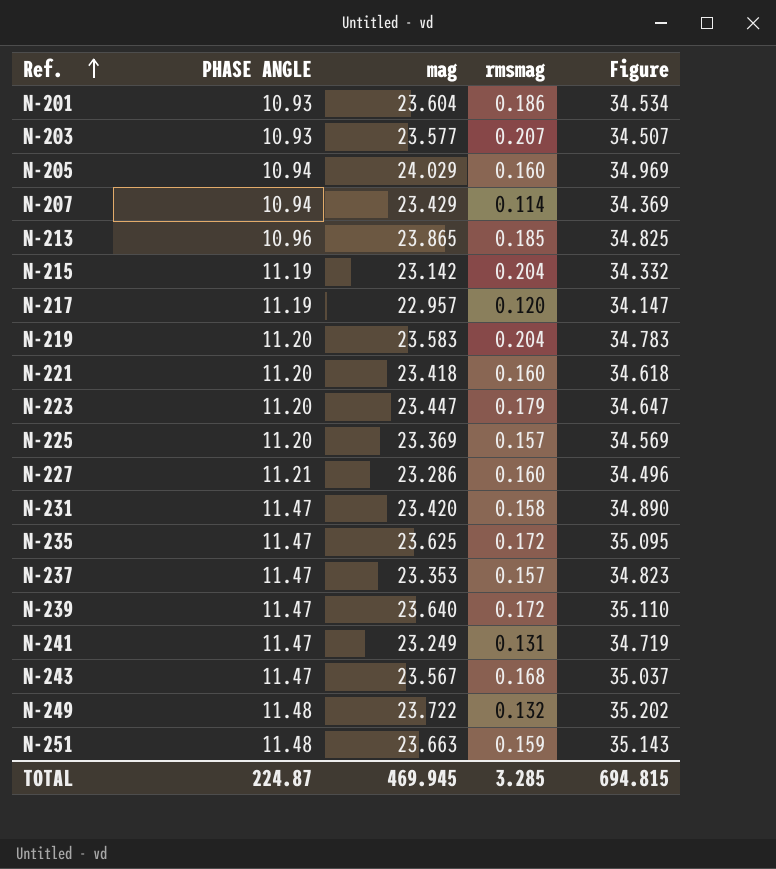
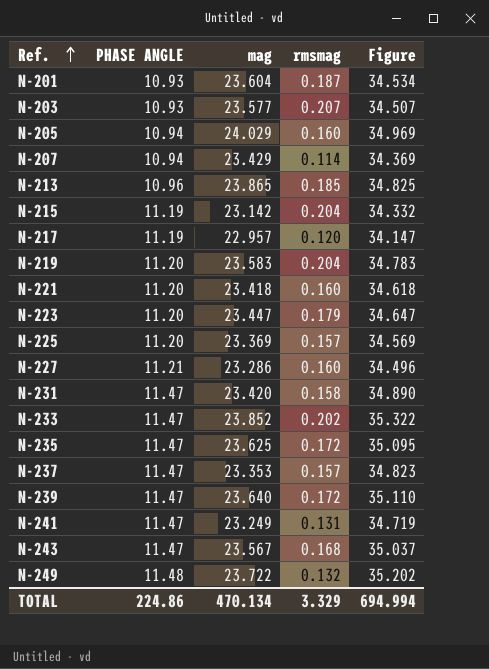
row N-251: 11.48 | 23.663 | 0.159 | 35.143 -> none
N-201 | rmsmag: 0.186 -> 0.187
row N-233: none -> 11.47 | 23.852 | 0.202 | 35.322
TOTAL | PHASE ANGLE: 224.87 -> 224.86
TOTAL | mag: 469.945 -> 470.134
TOTAL | rmsmag: 3.285 -> 3.329
TOTAL | Figure: 694.815 -> 694.994

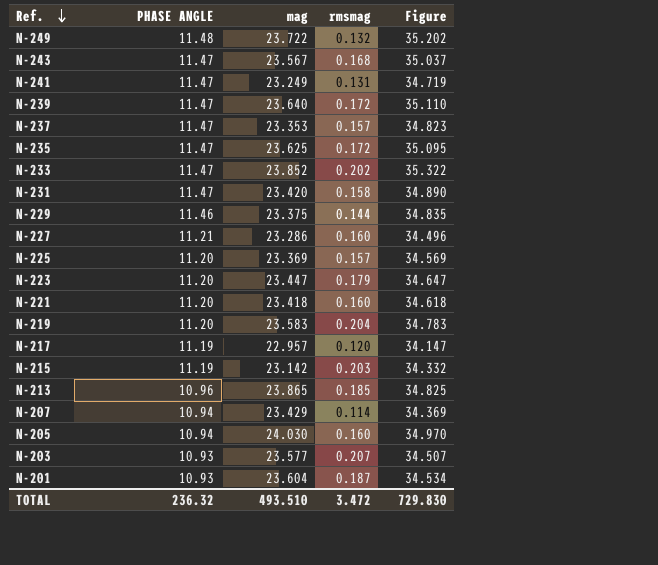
row order: Ref. ascending -> Ref. descending
row N-229: none -> 11.46 | 23.375 | 0.144 | 34.835
N-215 | rmsmag: 0.204 -> 0.203
N-205 | mag: 24.029 -> 24.030
N-205 | Figure: 34.969 -> 34.970
TOTAL | PHASE ANGLE: 224.86 -> 236.32
TOTAL | mag: 470.134 -> 493.510
TOTAL | rmsmag: 3.329 -> 3.472
TOTAL | Figure: 694.994 -> 729.830

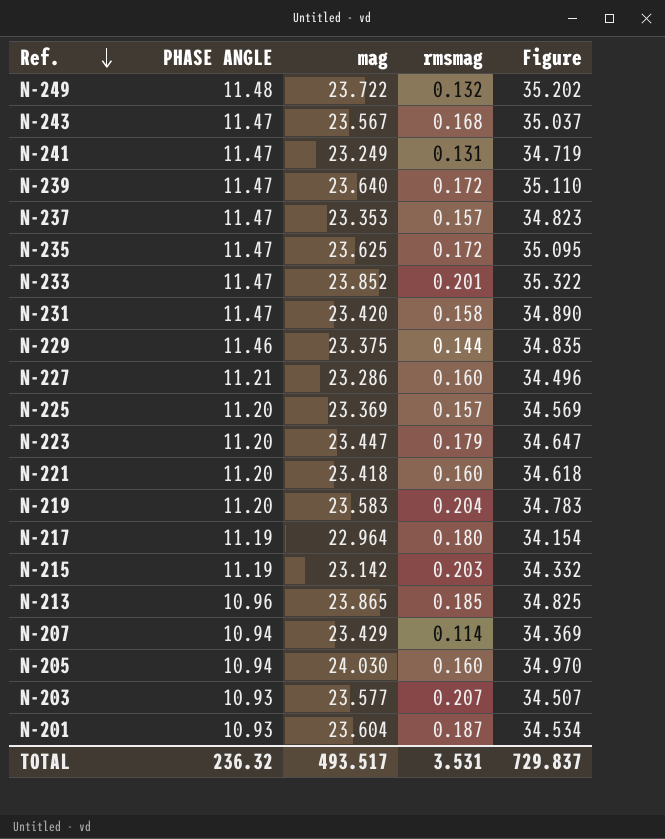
N-233 | rmsmag: 0.202 -> 0.201
N-217 | mag: 22.957 -> 22.964
N-217 | rmsmag: 0.120 -> 0.180
N-217 | Figure: 34.147 -> 34.154
TOTAL | mag: 493.510 -> 493.517
TOTAL | rmsmag: 3.472 -> 3.531
TOTAL | Figure: 729.830 -> 729.837

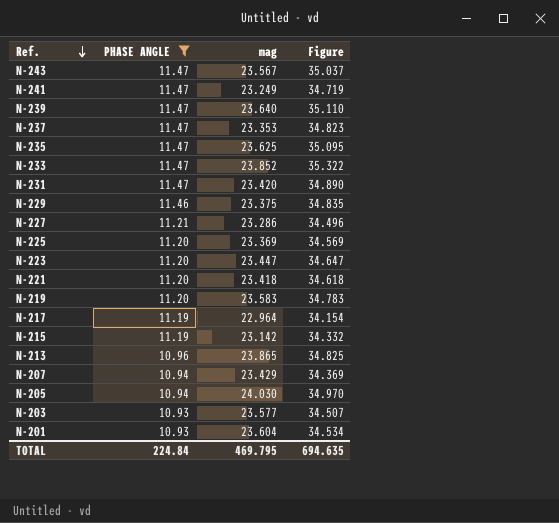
filter: none -> PHASE ANGLE != 11.48
column rmsmag | position: 4 -> none
TOTAL | PHASE ANGLE: 236.32 -> 224.84
TOTAL | mag: 493.517 -> 469.795
TOTAL | Figure: 729.837 -> 694.635

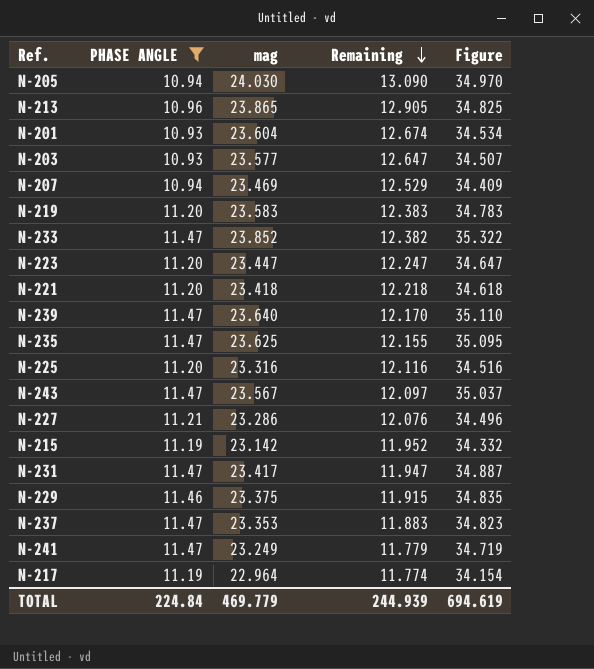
row order: Ref. descending -> Remaining descending
column Remaining | formula: none -> [mag] - [PHASE ANGLE]
N-207 | mag: 23.429 -> 23.469
N-207 | Figure: 34.369 -> 34.409
N-225 | mag: 23.369 -> 23.316
N-225 | Figure: 34.569 -> 34.516
N-231 | mag: 23.420 -> 23.417
N-231 | Figure: 34.890 -> 34.887
TOTAL | mag: 469.795 -> 469.779
TOTAL | Figure: 694.635 -> 694.619

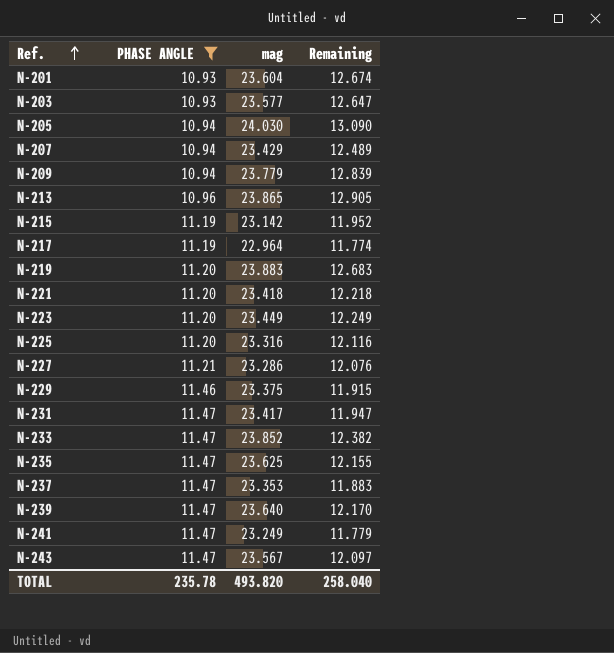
row order: Remaining descending -> Ref. ascending
column Figure | formula: [PHASE ANGLE] + [mag] -> none
N-207 | mag: 23.469 -> 23.429
N-207 | Remaining: 12.529 -> 12.489
row N-209: none -> 10.94 | 23.779 | 12.839
N-219 | mag: 23.583 -> 23.883
N-219 | Remaining: 12.383 -> 12.683
N-223 | mag: 23.447 -> 23.449
N-223 | Remaining: 12.247 -> 12.249
TOTAL | PHASE ANGLE: 224.84 -> 235.78
TOTAL | mag: 469.779 -> 493.820
TOTAL | Remaining: 244.939 -> 258.040

